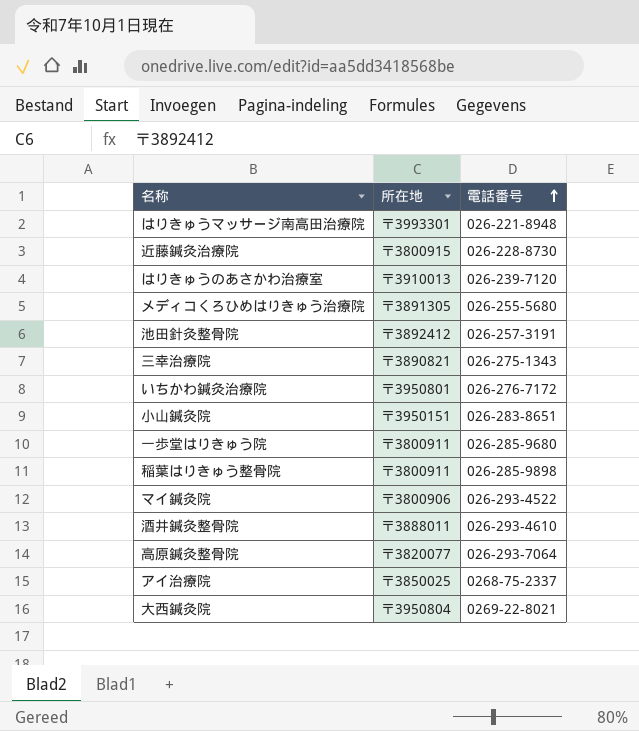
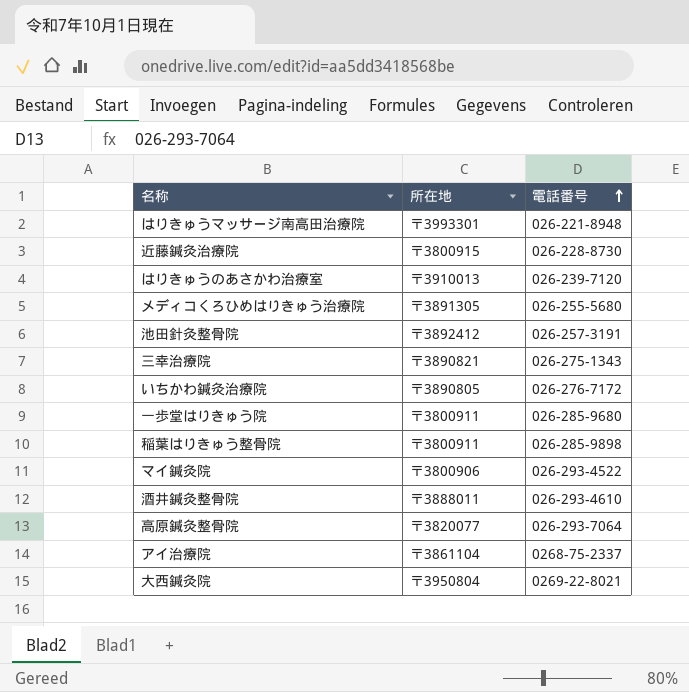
row 小山鍼灸院: 〒3950151 | 026-283-8651 -> none
いちかわ鍼灸治療院 | 所在地: 〒3950801 -> 〒3890805
アイ治療院 | 所在地: 〒3850025 -> 〒3861104

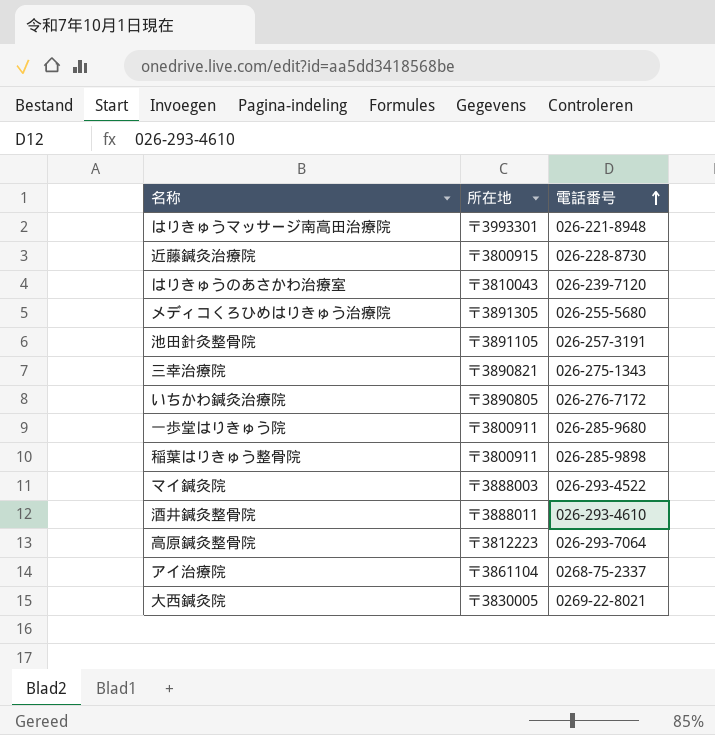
はりきゅうのあさかわ治療室 | 所在地: 〒3910013 -> 〒3810043
池田針灸整骨院 | 所在地: 〒3892412 -> 〒3891105
マイ鍼灸院 | 所在地: 〒3800906 -> 〒3888003
高原鍼灸整骨院 | 所在地: 〒3820077 -> 〒3812223
大西鍼灸院 | 所在地: 〒3950804 -> 〒3830005

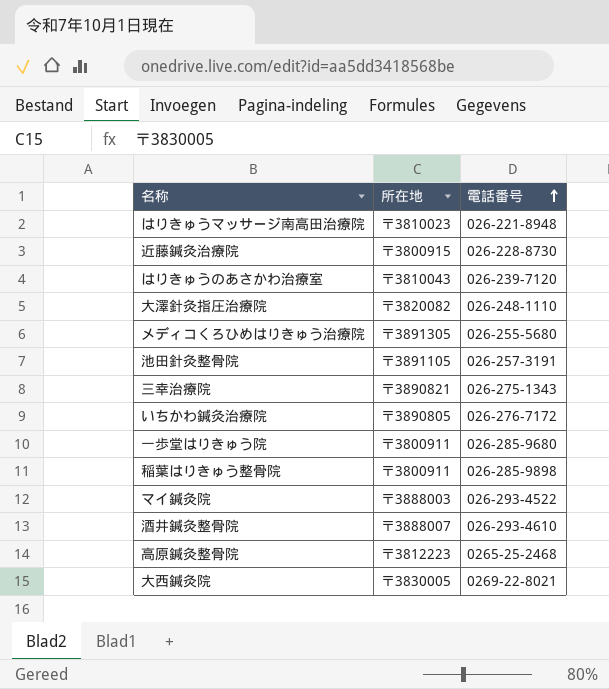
row アイ治療院: 〒3861104 | 0268-75-2337 -> none
はりきゅうマッサージ南高田治療院 | 所在地: 〒3993301 -> 〒3810023
row 大澤針灸指圧治療院: none -> 〒3820082 | 026-248-1110
酒井鍼灸整骨院 | 所在地: 〒3888011 -> 〒3888007
高原鍼灸整骨院 | 電話番号: 026-293-7064 -> 0265-25-2468

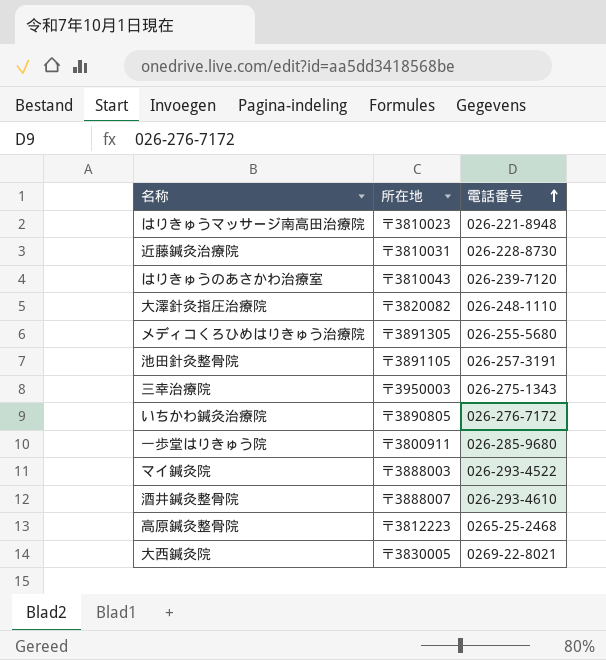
row 稲葉はりきゅう整骨院: 〒3800911 | 026-285-9898 -> none
近藤鍼灸治療院 | 所在地: 〒3800915 -> 〒3810031
三幸治療院 | 所在地: 〒3890821 -> 〒3950003

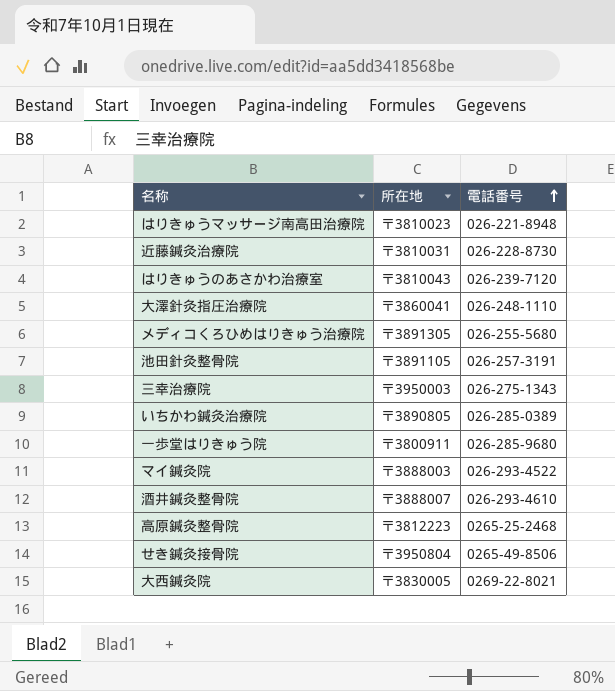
大澤針灸指圧治療院 | 所在地: 〒3820082 -> 〒3860041
いちかわ鍼灸治療院 | 電話番号: 026-276-7172 -> 026-285-0389
row せき鍼灸接骨院: none -> 〒3950804 | 0265-49-8506

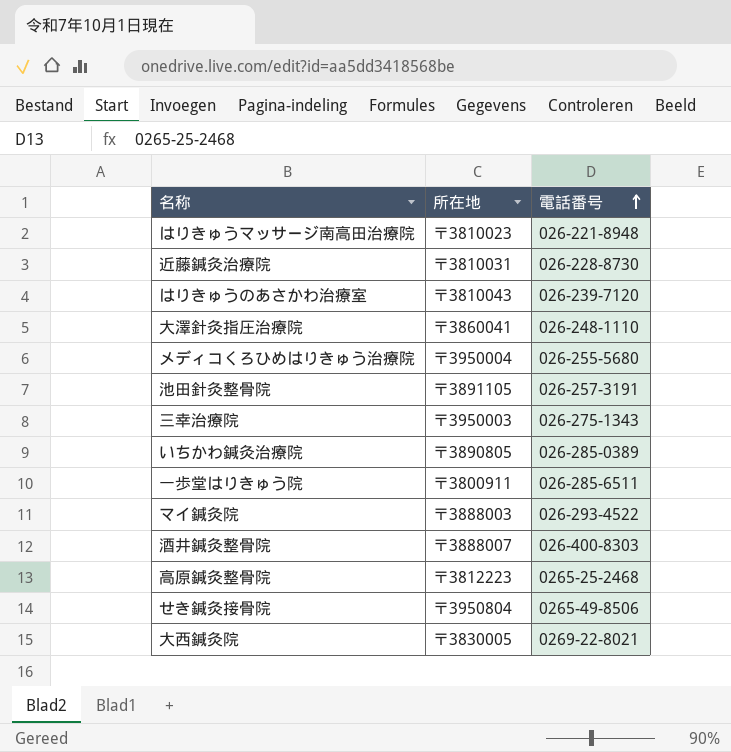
メディコくろひめはりきゅう治療院 | 所在地: 〒3891305 -> 〒3950004
一歩堂はりきゅう院 | 電話番号: 026-285-9680 -> 026-285-6511
酒井鍼灸整骨院 | 電話番号: 026-293-4610 -> 026-400-8303

